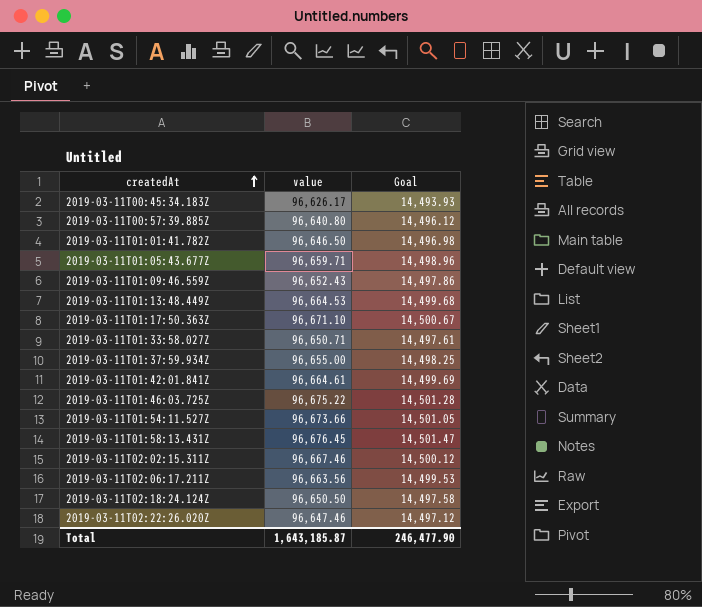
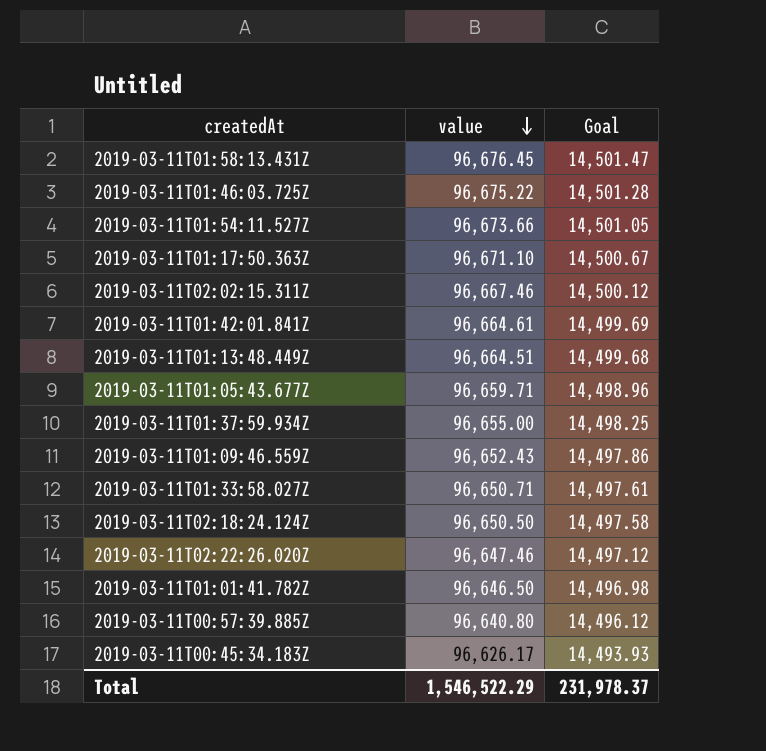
row order: createdAt ascending -> value descending
row 2019-03-11T02:06:17.211Z: 96,663.56 | 14,499.53 -> none
2019-03-11T01:13:48.449Z | value: 96,664.53 -> 96,664.51
Total | value: 1,643,185.87 -> 1,546,522.29
Total | Goal: 246,477.90 -> 231,978.37

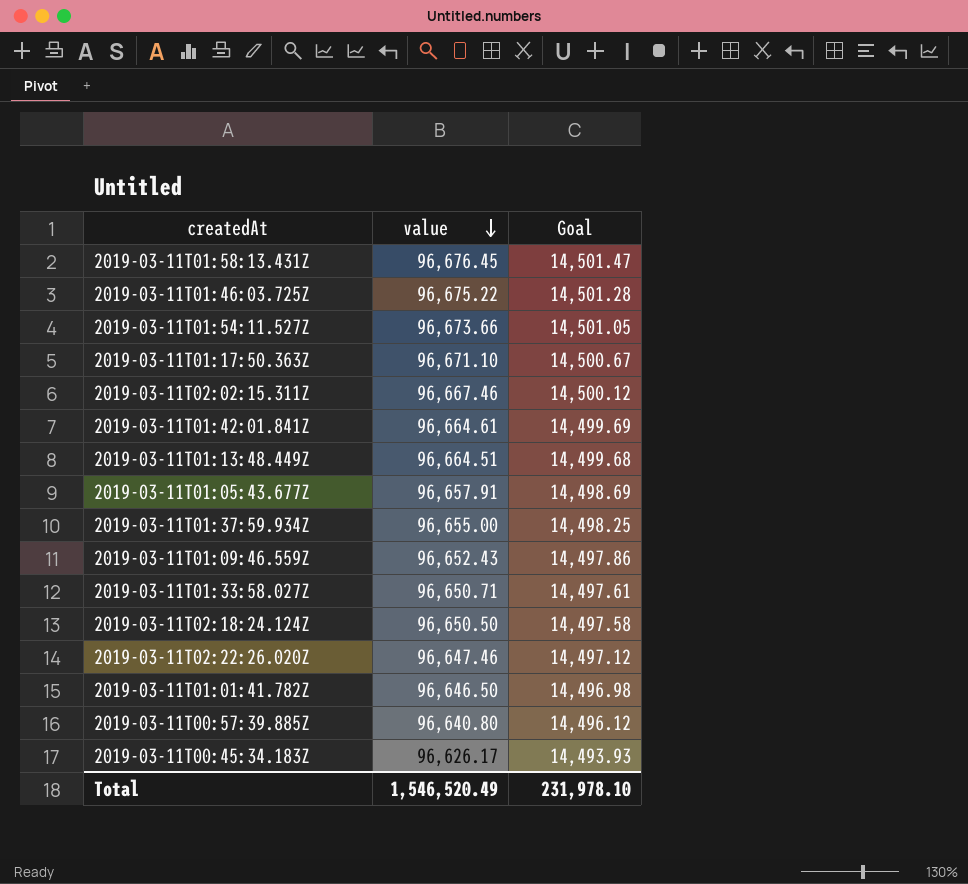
2019-03-11T01:05:43.677Z | value: 96,659.71 -> 96,657.91
2019-03-11T01:05:43.677Z | Goal: 14,498.96 -> 14,498.69
Total | value: 1,546,522.29 -> 1,546,520.49
Total | Goal: 231,978.37 -> 231,978.10

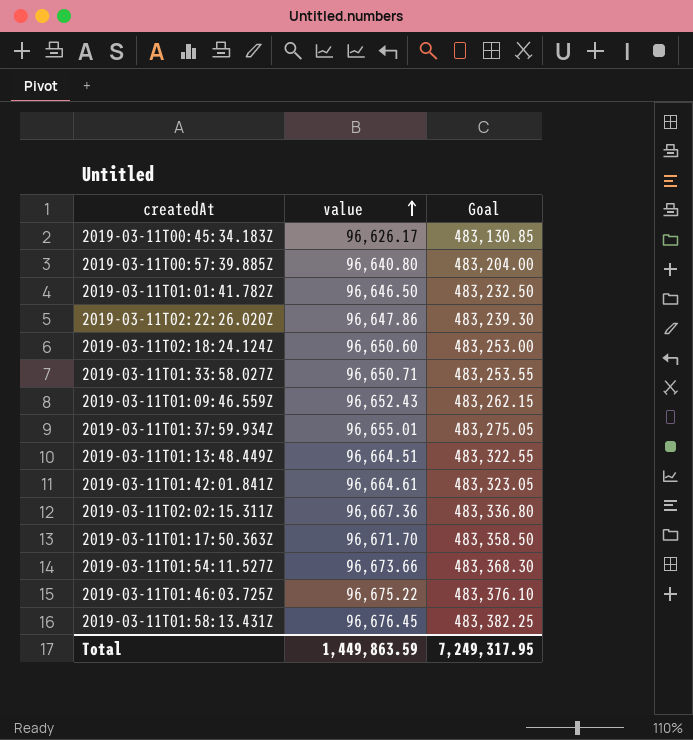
row order: value descending -> value ascending
column Goal | formula: [value] * 0.15 -> [value] * 5
row 2019-03-11T01:05:43.677Z: 96,657.91 | 14,498.69 -> none
2019-03-11T02:22:26.020Z | value: 96,647.46 -> 96,647.86
2019-03-11T02:18:24.124Z | value: 96,650.50 -> 96,650.60
2019-03-11T01:37:59.934Z | value: 96,655.00 -> 96,655.01
2019-03-11T02:02:15.311Z | value: 96,667.46 -> 96,667.36
2019-03-11T01:17:50.363Z | value: 96,671.10 -> 96,671.70
Total | value: 1,546,520.49 -> 1,449,863.59
Total | Goal: 231,978.10 -> 7,249,317.95

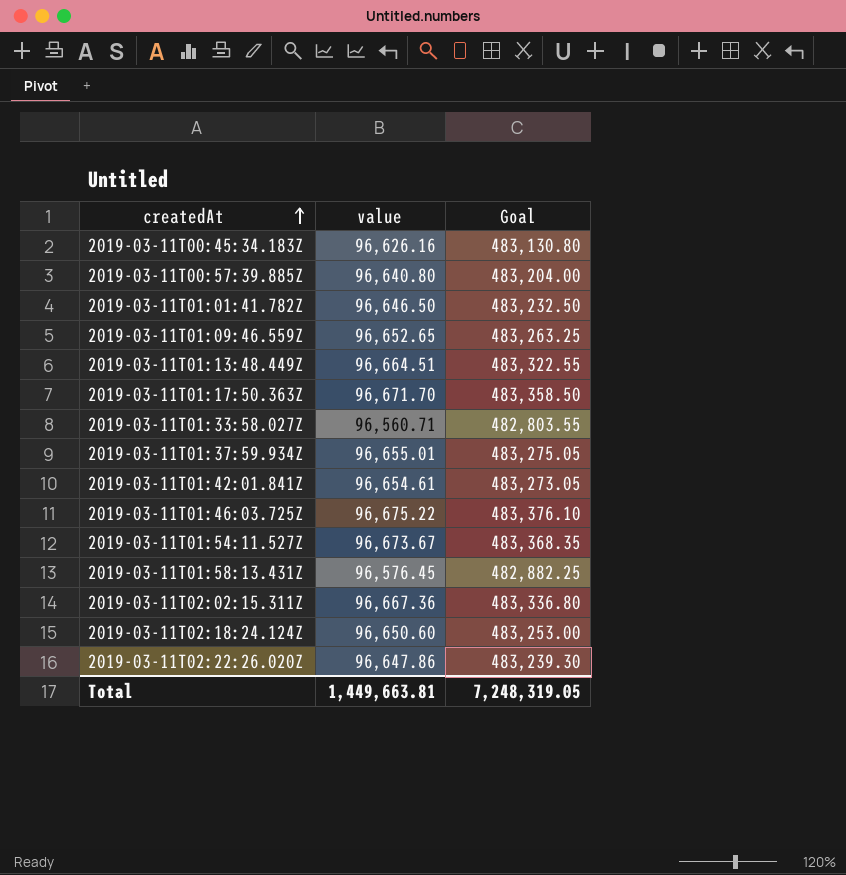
row order: value ascending -> createdAt ascending
2019-03-11T00:45:34.183Z | value: 96,626.17 -> 96,626.16
2019-03-11T00:45:34.183Z | Goal: 483,130.85 -> 483,130.80
2019-03-11T01:09:46.559Z | value: 96,652.43 -> 96,652.65
2019-03-11T01:09:46.559Z | Goal: 483,262.15 -> 483,263.25
2019-03-11T01:33:58.027Z | value: 96,650.71 -> 96,560.71
2019-03-11T01:33:58.027Z | Goal: 483,253.55 -> 482,803.55
2019-03-11T01:42:01.841Z | value: 96,664.61 -> 96,654.61
2019-03-11T01:42:01.841Z | Goal: 483,323.05 -> 483,273.05
2019-03-11T01:54:11.527Z | value: 96,673.66 -> 96,673.67
2019-03-11T01:54:11.527Z | Goal: 483,368.30 -> 483,368.35
2019-03-11T01:58:13.431Z | value: 96,676.45 -> 96,576.45
2019-03-11T01:58:13.431Z | Goal: 483,382.25 -> 482,882.25
Total | value: 1,449,863.59 -> 1,449,663.81
Total | Goal: 7,249,317.95 -> 7,248,319.05

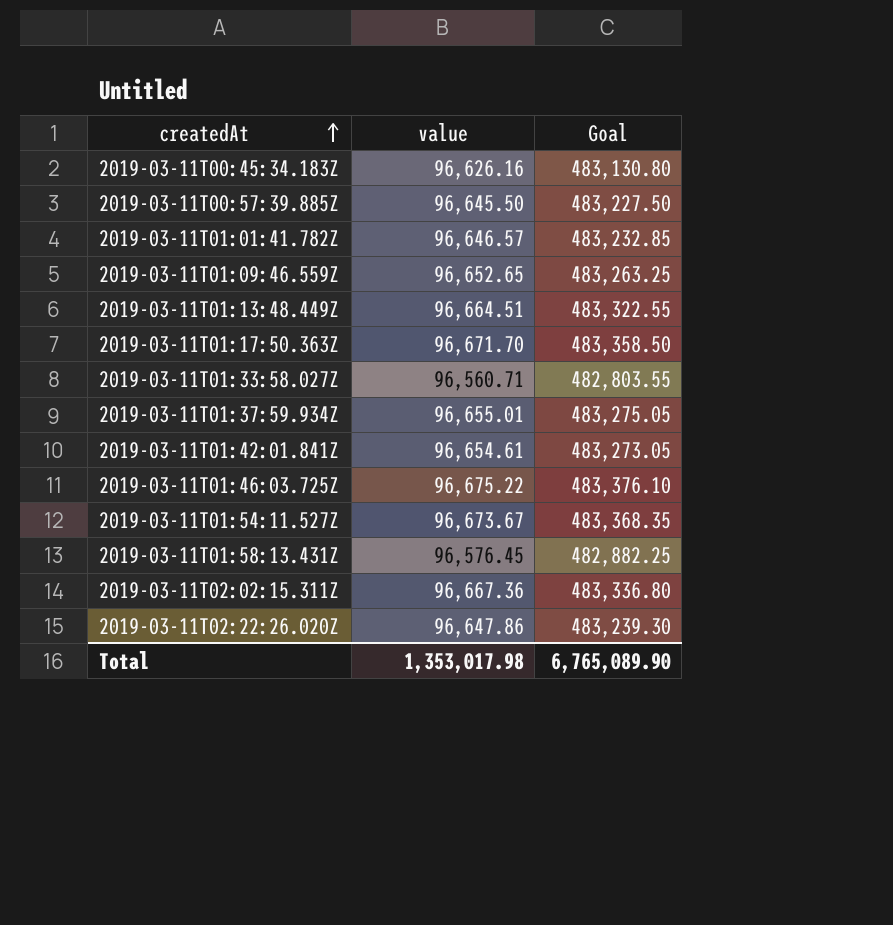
row 2019-03-11T02:18:24.124Z: 96,650.60 | 483,253.00 -> none
2019-03-11T00:57:39.885Z | value: 96,640.80 -> 96,645.50
2019-03-11T00:57:39.885Z | Goal: 483,204.00 -> 483,227.50
2019-03-11T01:01:41.782Z | value: 96,646.50 -> 96,646.57
2019-03-11T01:01:41.782Z | Goal: 483,232.50 -> 483,232.85
Total | value: 1,449,663.81 -> 1,353,017.98
Total | Goal: 7,248,319.05 -> 6,765,089.90

